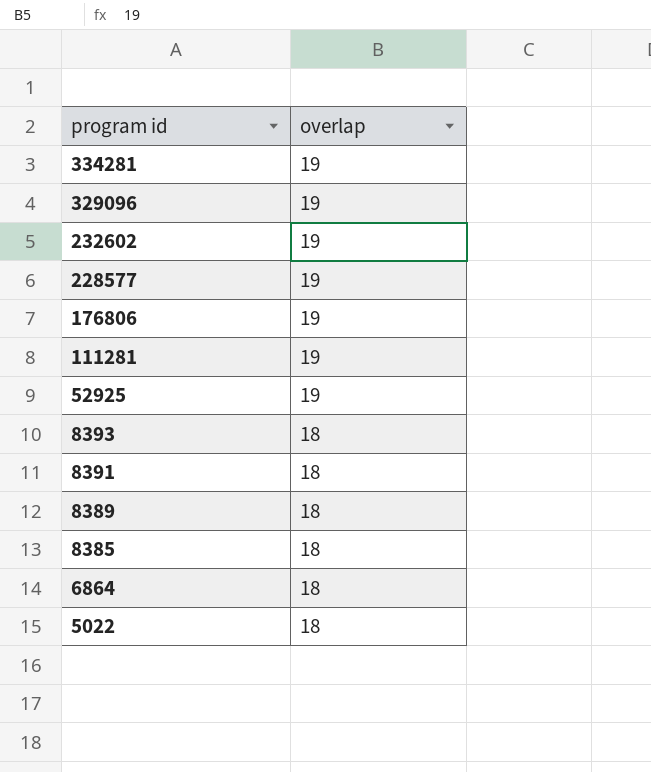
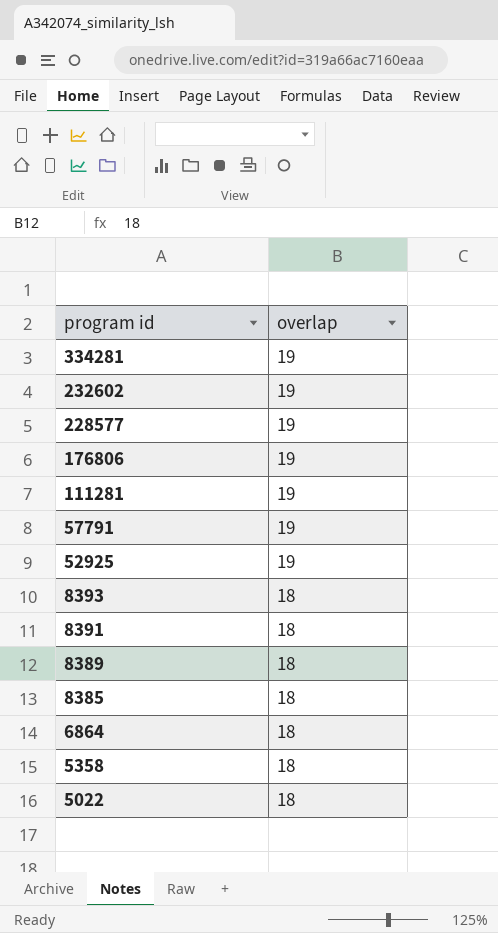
row 329096: 19 -> none
row 57791: none -> 19
row 5358: none -> 18

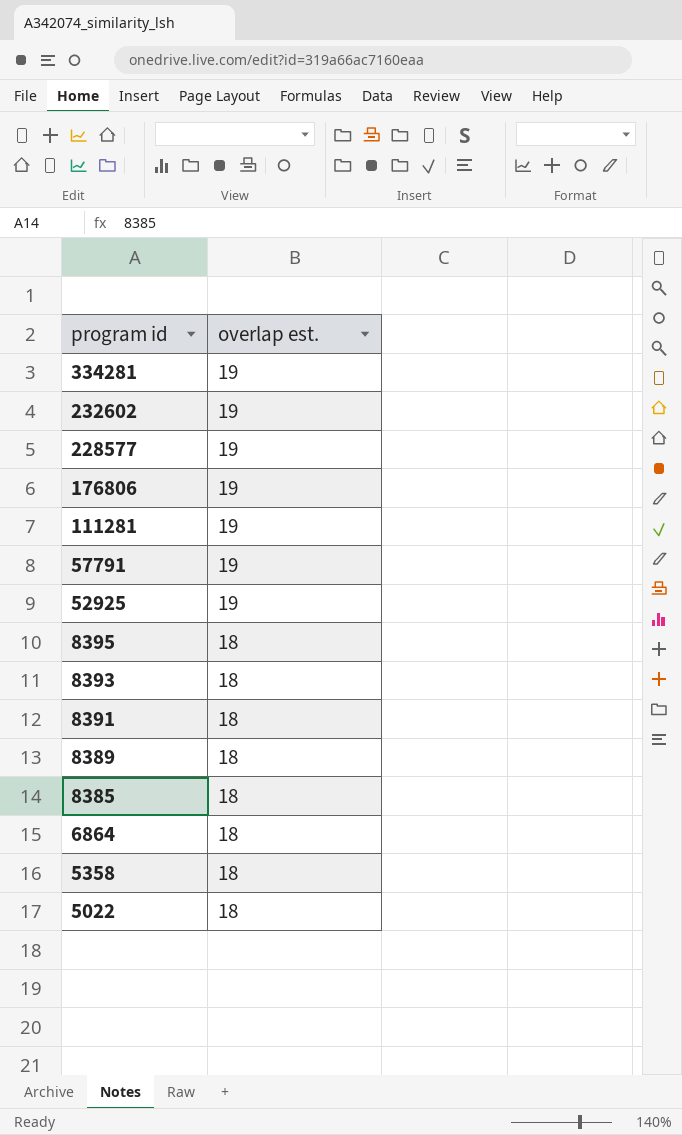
column name: overlap -> overlap est.
row 8395: none -> 18

